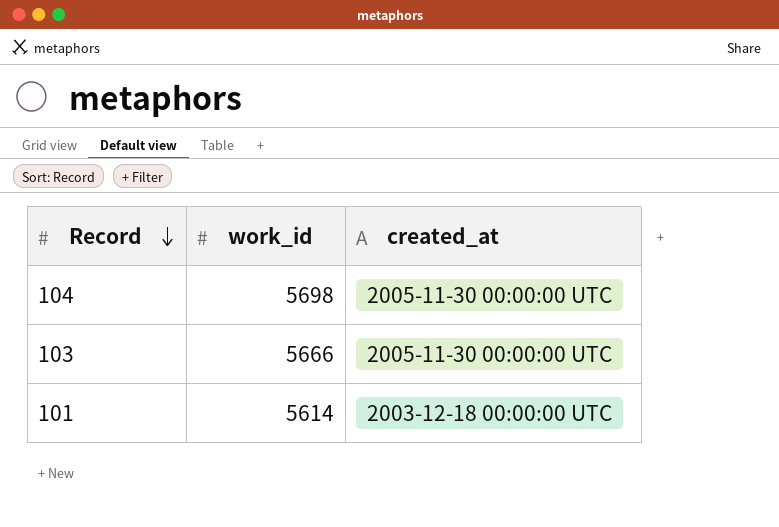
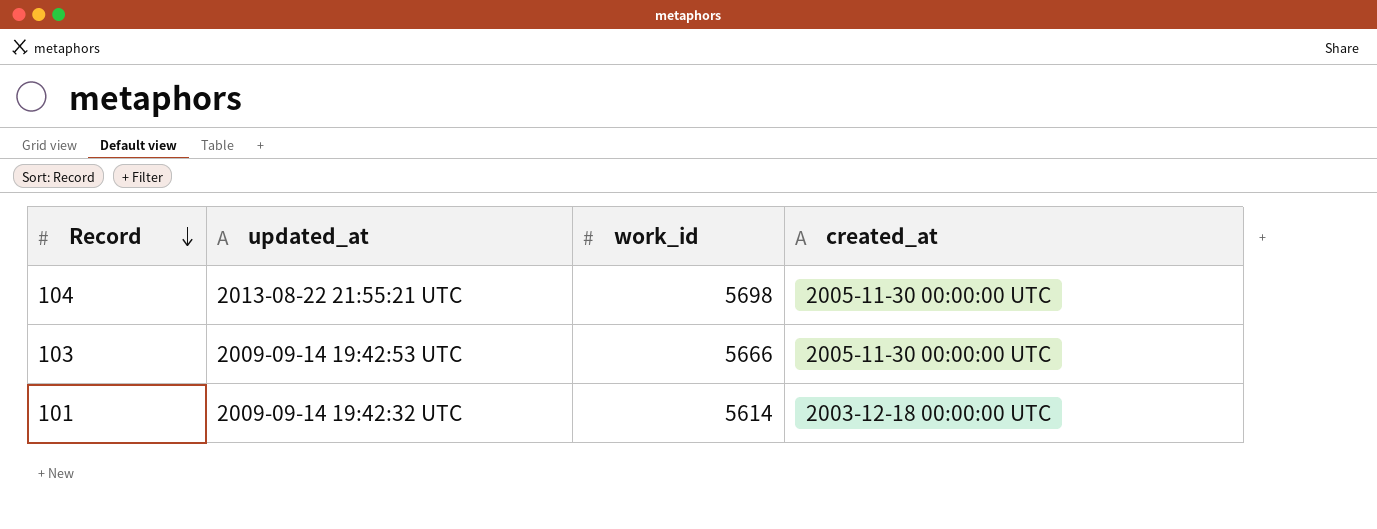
column updated_at | position: none -> 2

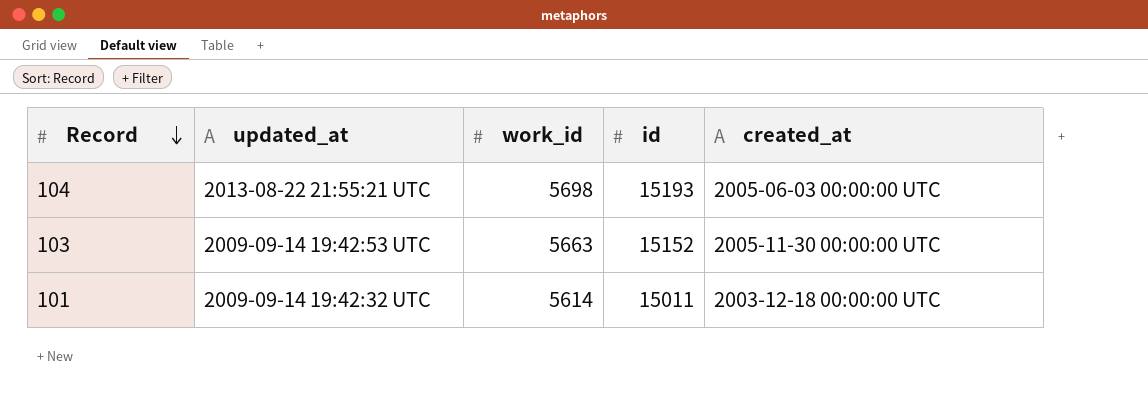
column id | position: none -> 4
104 | created_at: 2005-11-30 00:00:00 UTC -> 2005-06-03 00:00:00 UTC
103 | work_id: 5666 -> 5663

